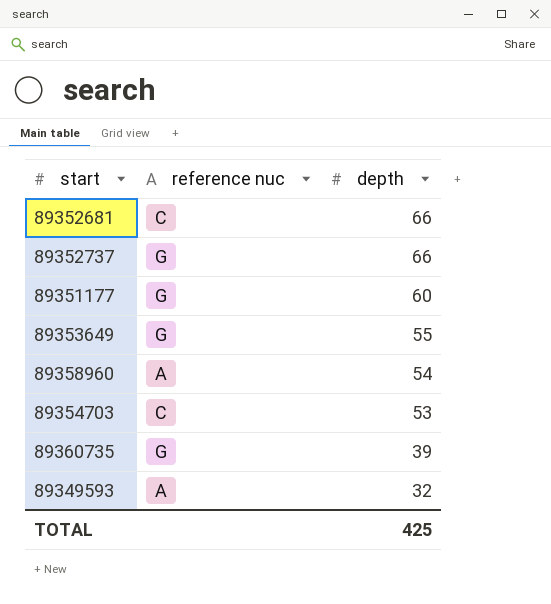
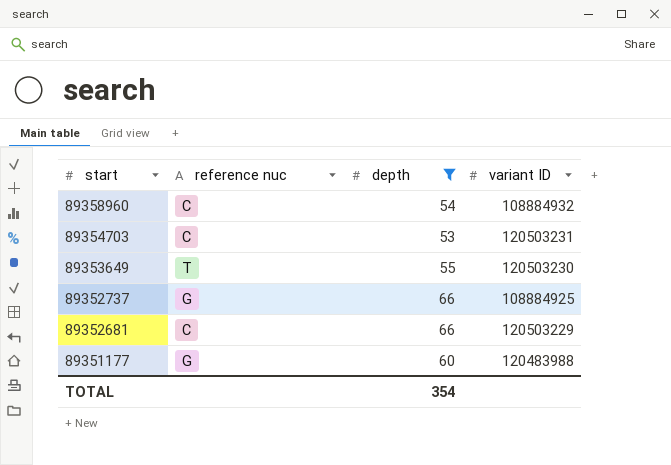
filter: none -> depth >= 53
row order: depth descending -> start descending
column variant ID | position: none -> 4
89358960 | reference nuc: A -> C
89353649 | reference nuc: G -> T
TOTAL | depth: 425 -> 354

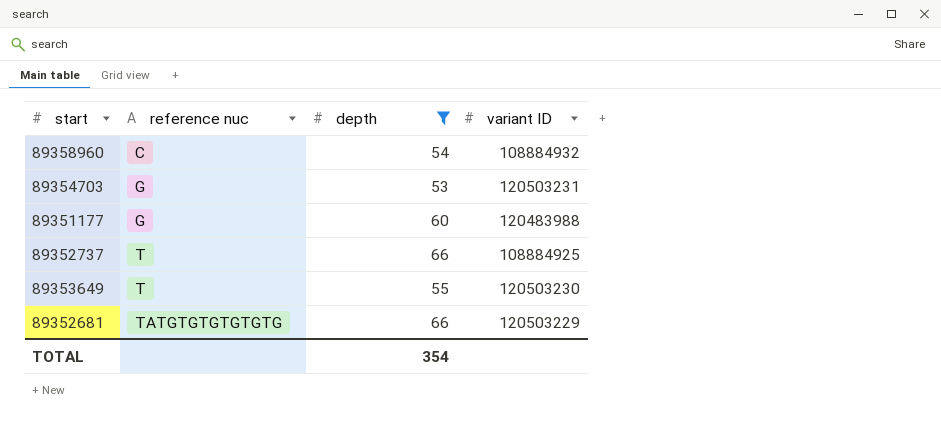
row order: start descending -> reference nuc ascending
89354703 | reference nuc: C -> G
89352737 | reference nuc: G -> T
89352681 | reference nuc: C -> TATGTGTGTGTGTG

